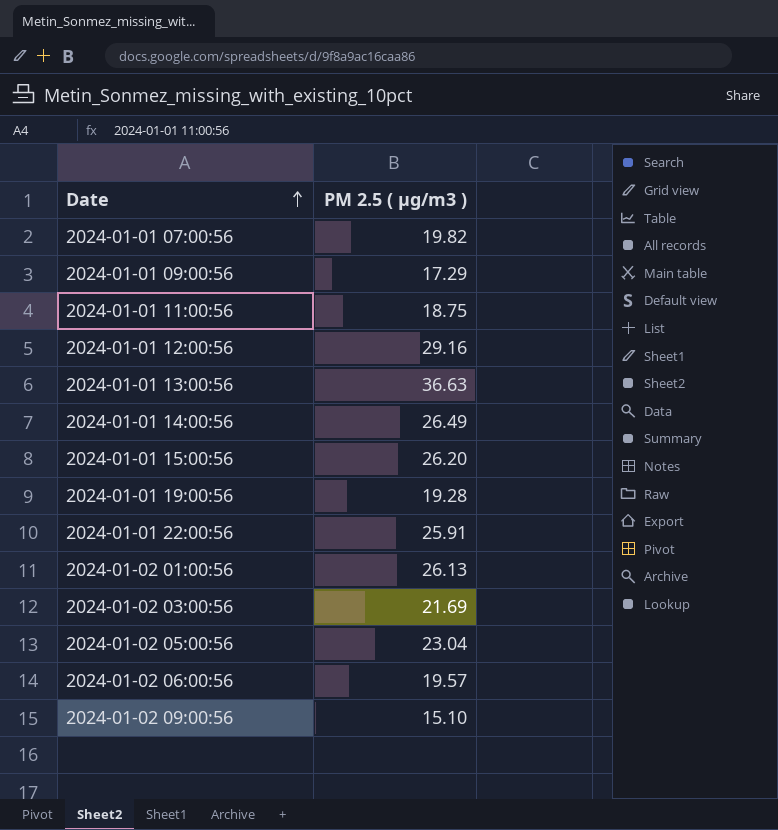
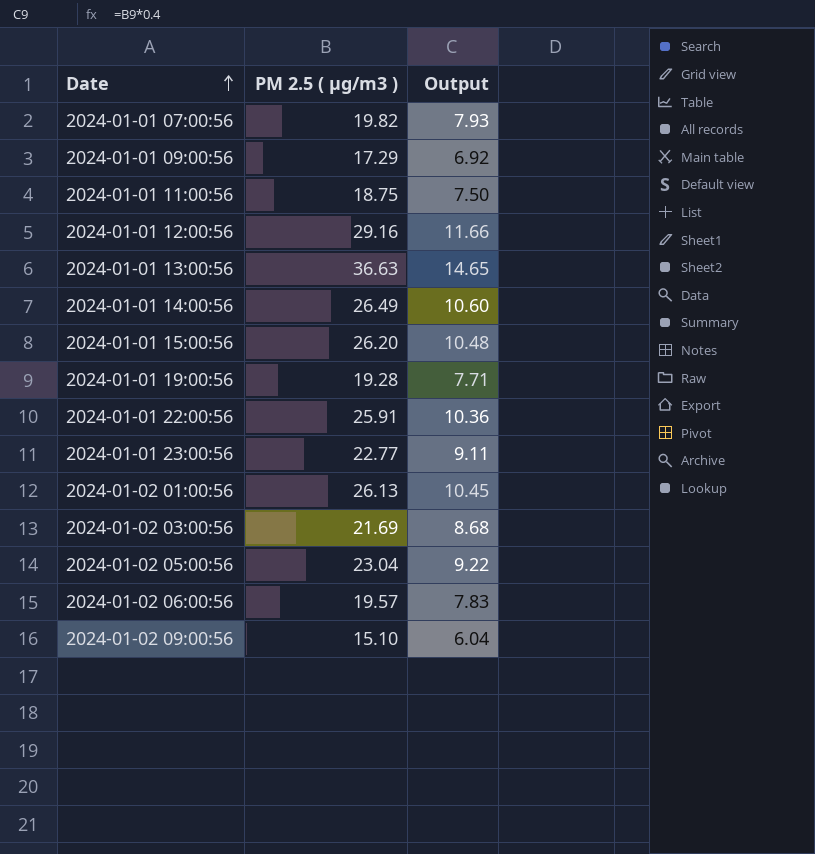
column Output | formula: none -> [PM 2.5 ( µg/m3 )] * 0.4
row 2024-01-01 23:00:56: none -> 22.77 | 9.11

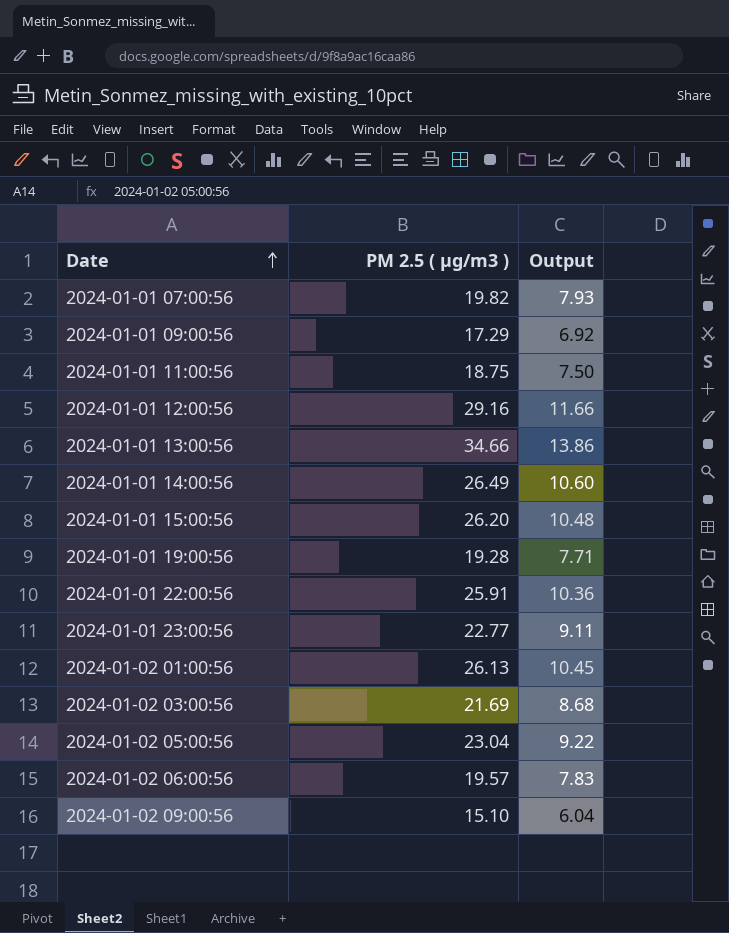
2024-01-01 13:00:56 | PM 2.5 ( µg/m3 ): 36.63 -> 34.66
2024-01-01 13:00:56 | Output: 14.65 -> 13.86

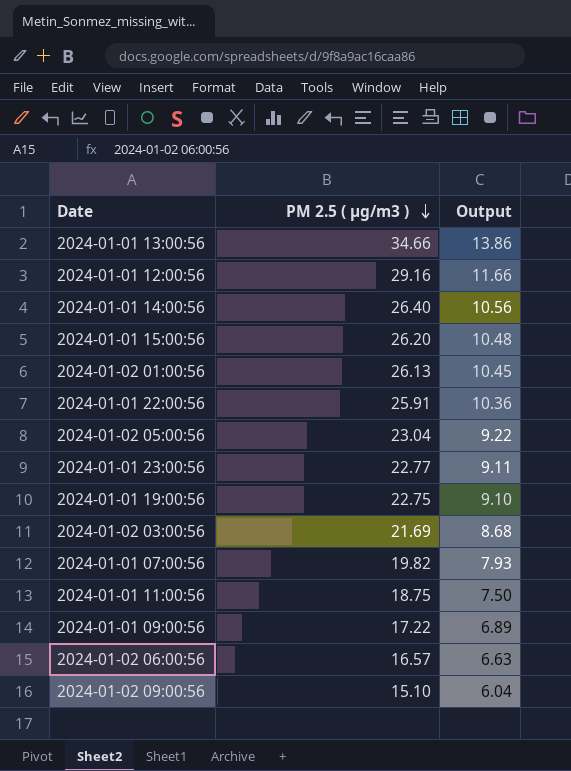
row order: Date ascending -> PM 2.5 ( µg/m3 ) descending
2024-01-01 14:00:56 | PM 2.5 ( µg/m3 ): 26.49 -> 26.40
2024-01-01 14:00:56 | Output: 10.60 -> 10.56
2024-01-01 19:00:56 | PM 2.5 ( µg/m3 ): 19.28 -> 22.75
2024-01-01 19:00:56 | Output: 7.71 -> 9.10
2024-01-01 09:00:56 | PM 2.5 ( µg/m3 ): 17.29 -> 17.22
2024-01-01 09:00:56 | Output: 6.92 -> 6.89
2024-01-02 06:00:56 | PM 2.5 ( µg/m3 ): 19.57 -> 16.57
2024-01-02 06:00:56 | Output: 7.83 -> 6.63

